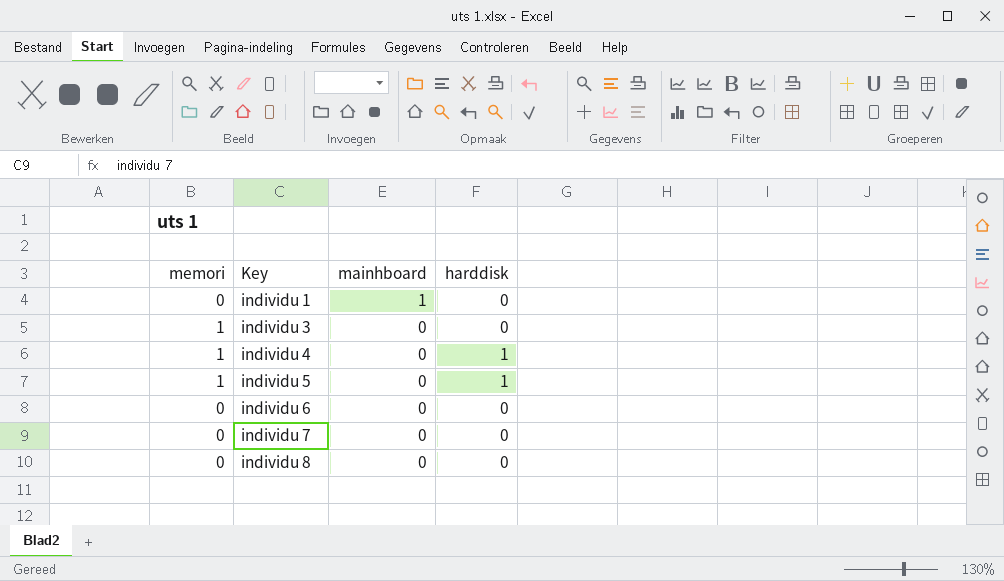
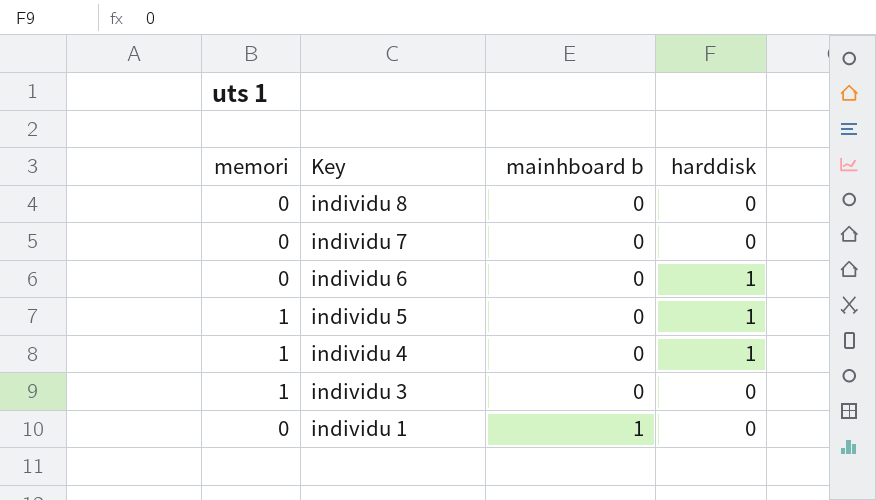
row order: Key ascending -> Key descending
column name: mainhboard -> mainhboard b
individu 6 | harddisk: 0 -> 1

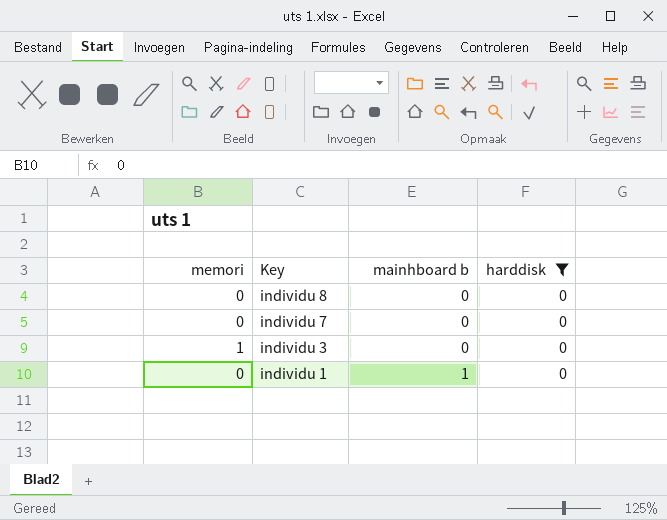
filter: none -> harddisk = 0

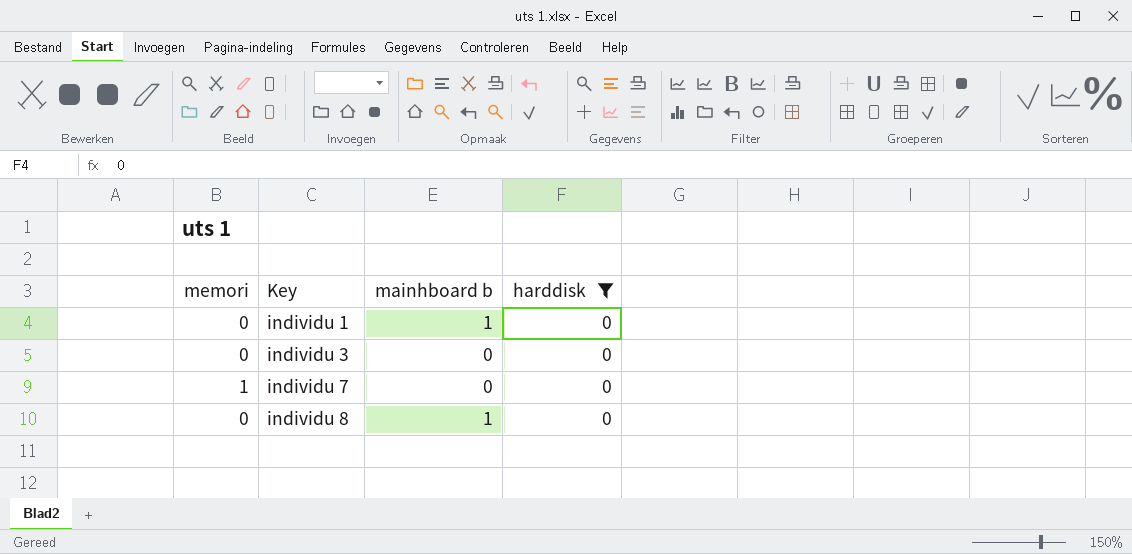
row order: Key descending -> Key ascending
individu 3 | memori: 1 -> 0
individu 7 | memori: 0 -> 1
individu 8 | mainhboard b: 0 -> 1

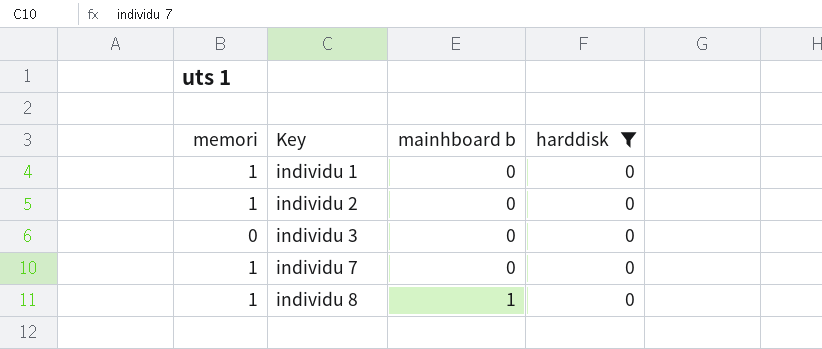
individu 1 | memori: 0 -> 1
individu 1 | mainhboard b: 1 -> 0
row individu 2: none -> 1 | 0 | 0
individu 8 | memori: 0 -> 1

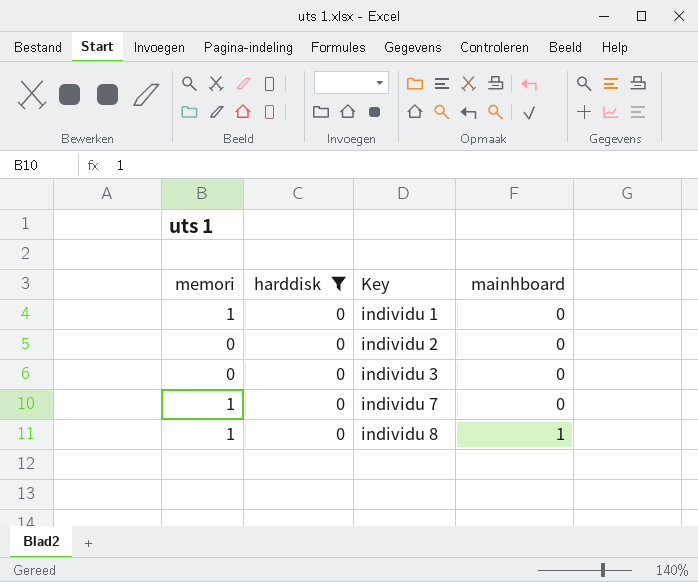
column harddisk | position: 4 -> 2
column name: mainhboard b -> mainhboard
individu 2 | memori: 1 -> 0

